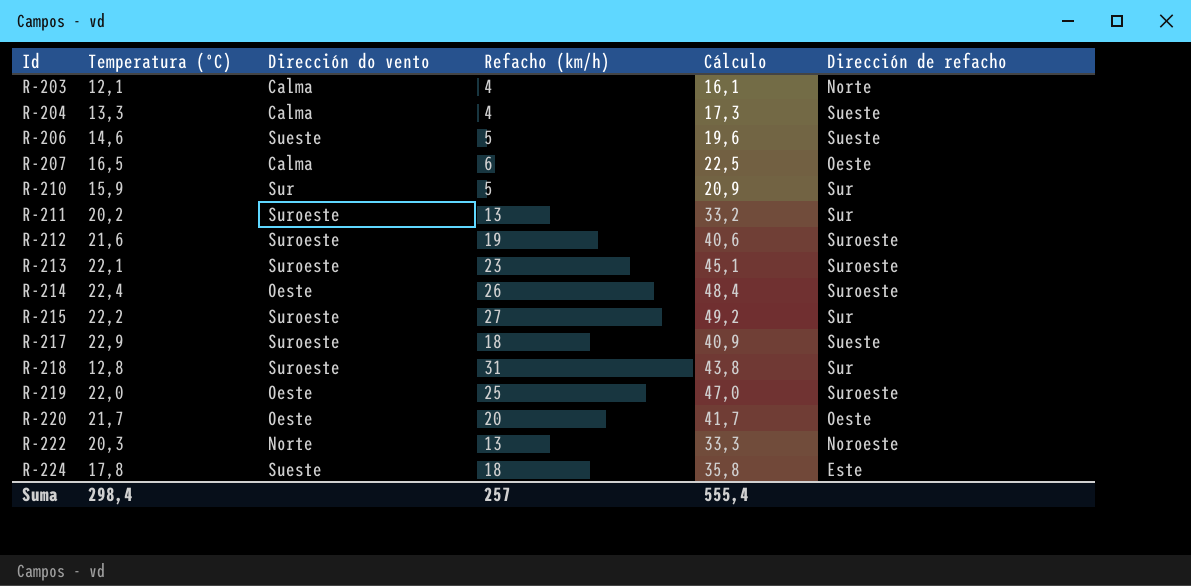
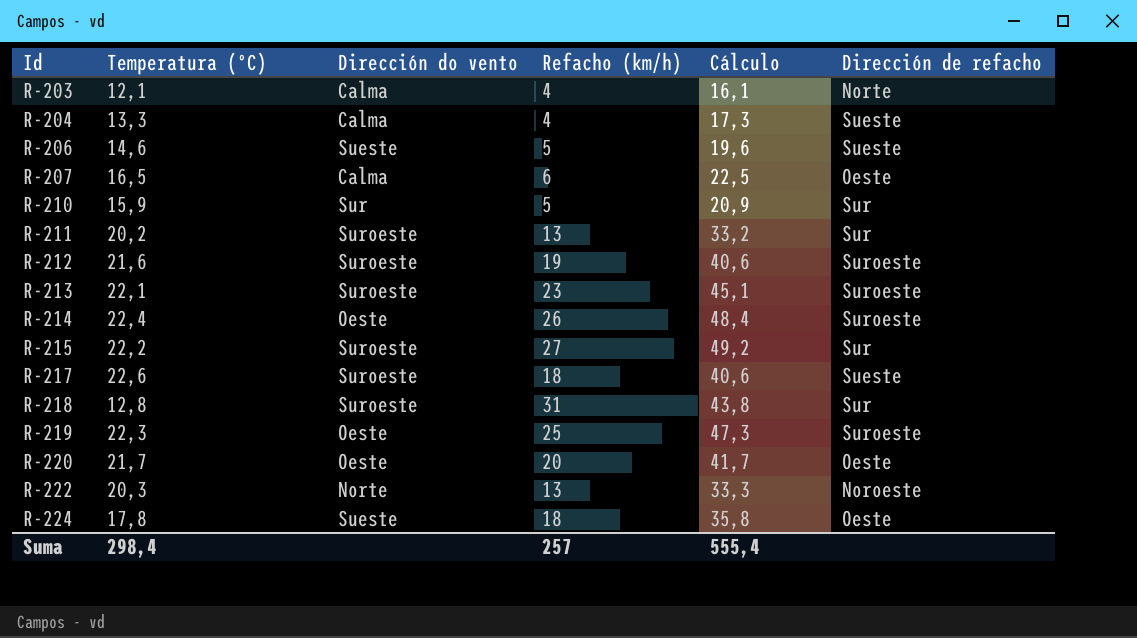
R-217 | Temperatura (ºC): 22,9 -> 22,6
R-217 | Cálculo: 40,9 -> 40,6
R-219 | Temperatura (ºC): 22,0 -> 22,3
R-219 | Cálculo: 47,0 -> 47,3
R-224 | Dirección de refacho: Este -> Oeste

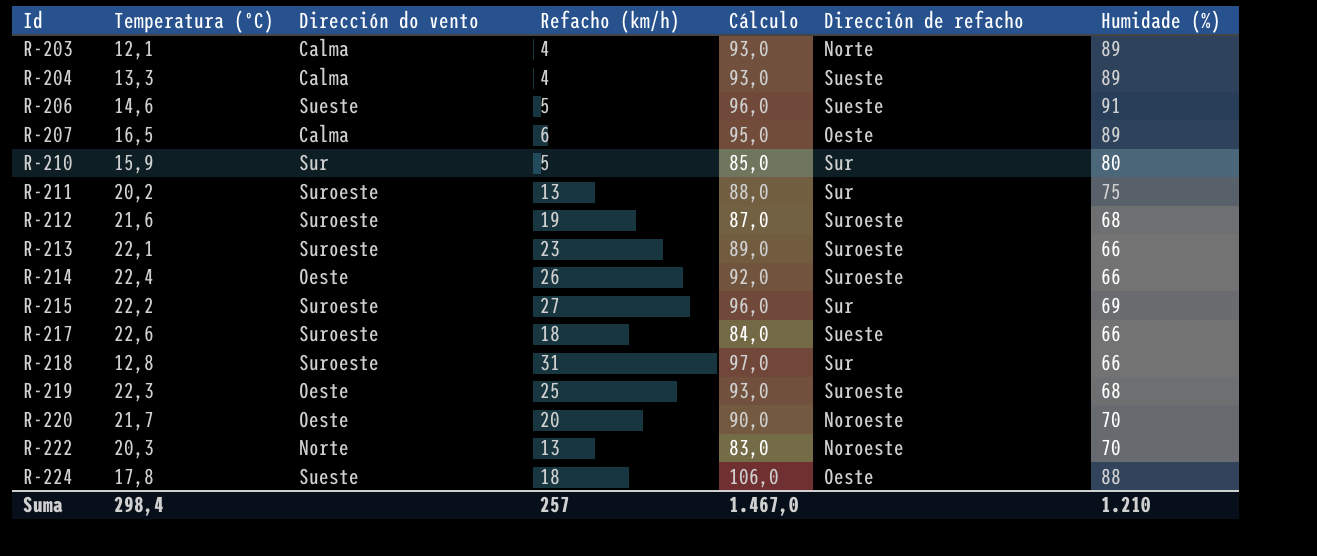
column Cálculo | formula: [Temperatura (ºC)] + [Refacho (km/h)] -> [Refacho (km/h)] + [Humidade (%)]
column Humidade (%) | position: none -> 7
R-220 | Dirección de refacho: Oeste -> Noroeste
Suma | Cálculo: 555,4 -> 1.467,0

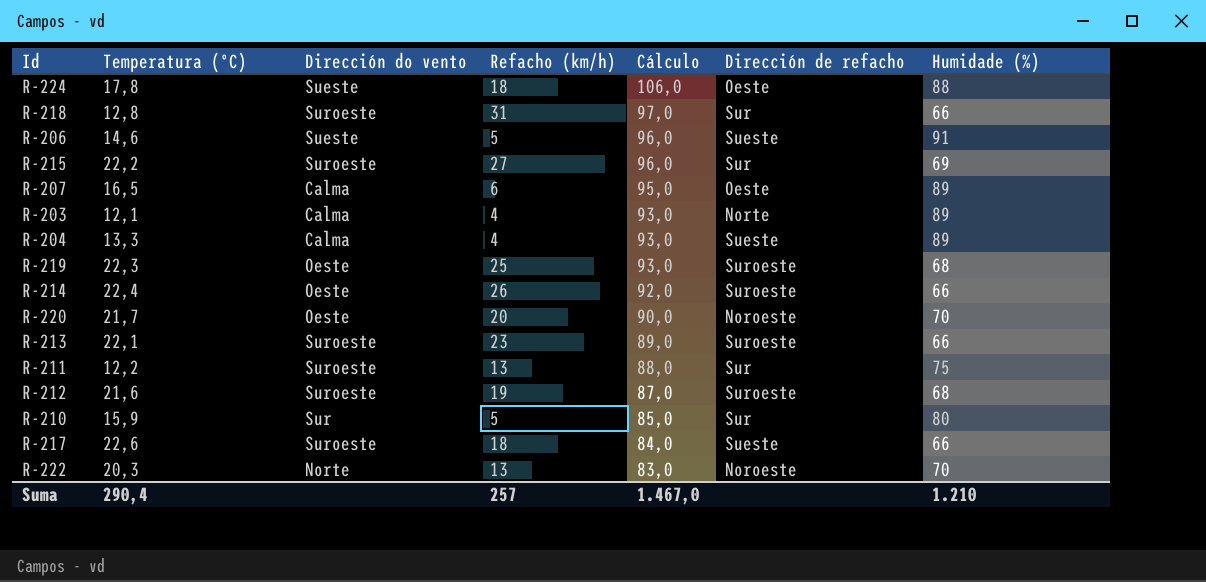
row order: Id ascending -> Cálculo descending
R-211 | Temperatura (ºC): 20,2 -> 12,2
Suma | Temperatura (ºC): 298,4 -> 290,4

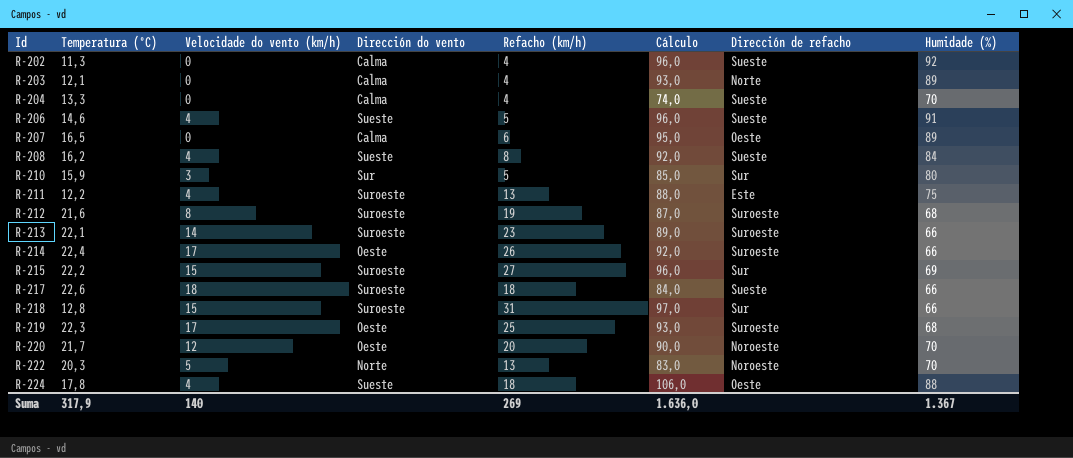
row order: Cálculo descending -> Id ascending
column Velocidade do vento (km/h) | position: none -> 3
row R-202: none -> 11,3 | 0 | Calma | 4 | 96,0 | Sueste | 92
R-204 | Cálculo: 93,0 -> 74,0
R-204 | Humidade (%): 89 -> 70
row R-208: none -> 16,2 | 4 | Sueste | 8 | 92,0 | Sueste | 84
R-211 | Dirección de refacho: Sur -> Este
Suma | Temperatura (ºC): 290,4 -> 317,9
Suma | Refacho (km/h): 257 -> 269
Suma | Cálculo: 1.467,0 -> 1.636,0
Suma | Humidade (%): 1.210 -> 1.367

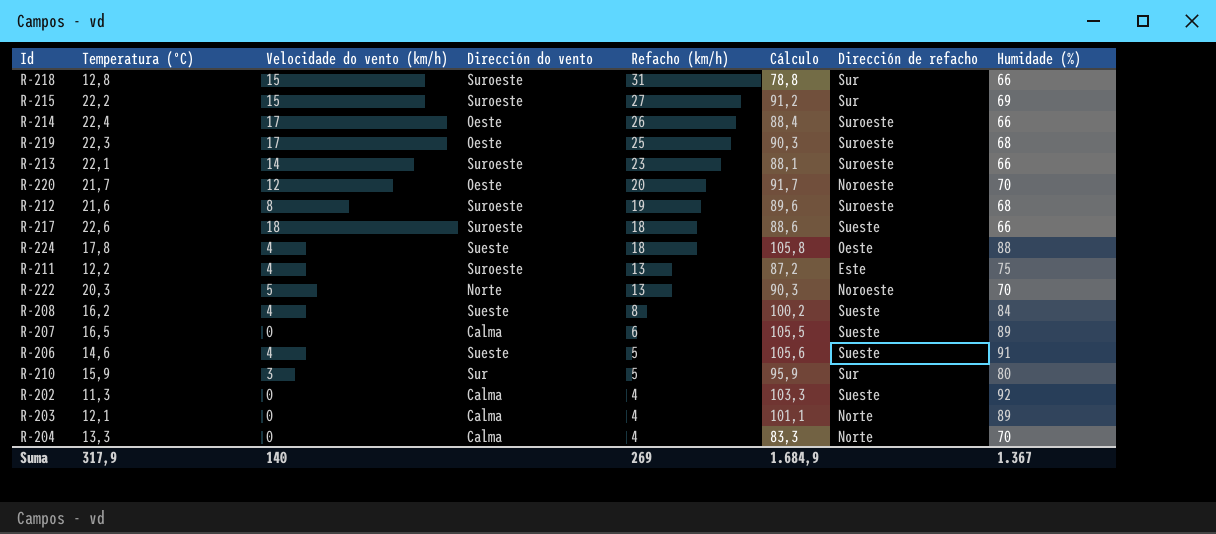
row order: Id ascending -> Refacho (km/h) descending
column Cálculo | formula: [Refacho (km/h)] + [Humidade (%)] -> [Temperatura (ºC)] + [Humidade (%)]
R-207 | Dirección de refacho: Oeste -> Sueste
R-204 | Dirección de refacho: Sueste -> Norte
Suma | Cálculo: 1.636,0 -> 1.684,9

